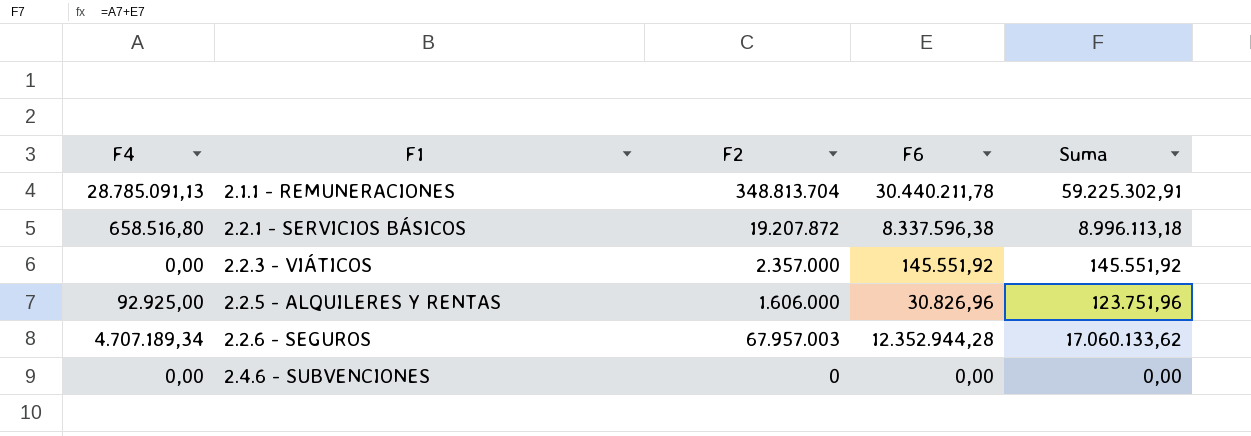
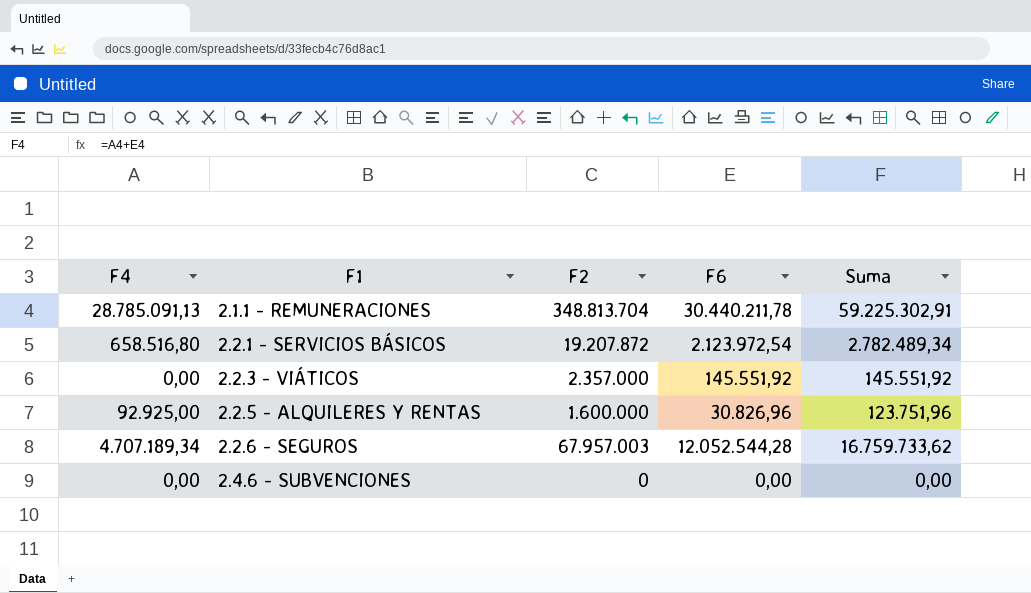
2.2.1 - SERVICIOS BÁSICOS | F6: 8.337.596,38 -> 2.123.972,54
2.2.1 - SERVICIOS BÁSICOS | Suma: 8.996.113,18 -> 2.782.489,34
2.2.5 - ALQUILERES Y RENTAS | F2: 1.606.000 -> 1.600.000
2.2.6 - SEGUROS | F6: 12.352.944,28 -> 12.052.544,28
2.2.6 - SEGUROS | Suma: 17.060.133,62 -> 16.759.733,62

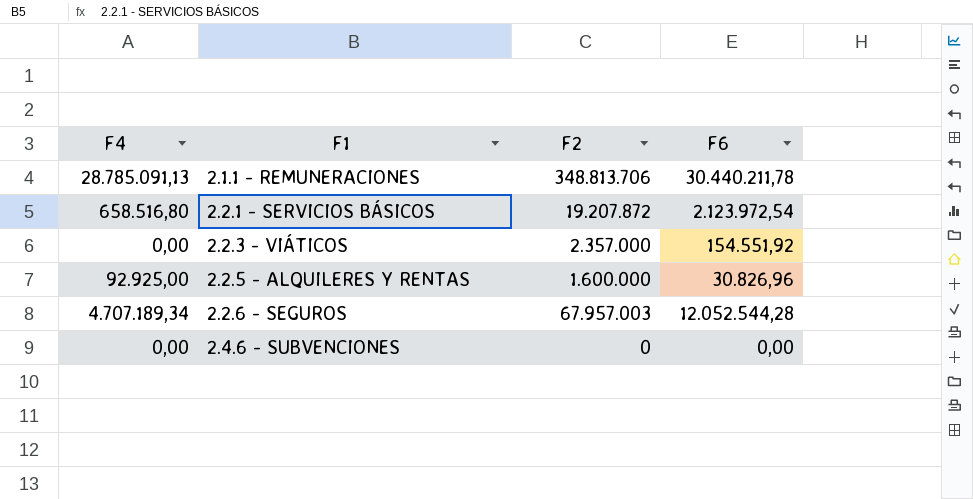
column Suma | formula: [F4] + [F6] -> none
2.1.1 - REMUNERACIONES | F2: 348.813.704 -> 348.813.706
2.2.3 - VIÁTICOS | F6: 145.551,92 -> 154.551,92

